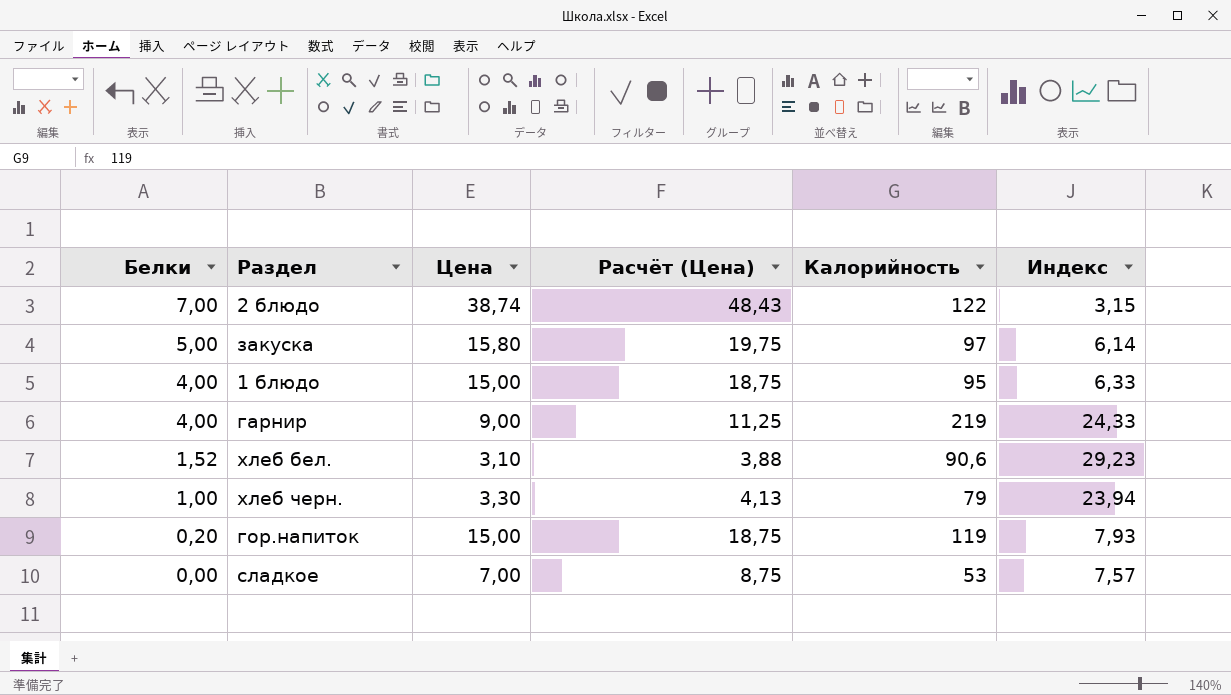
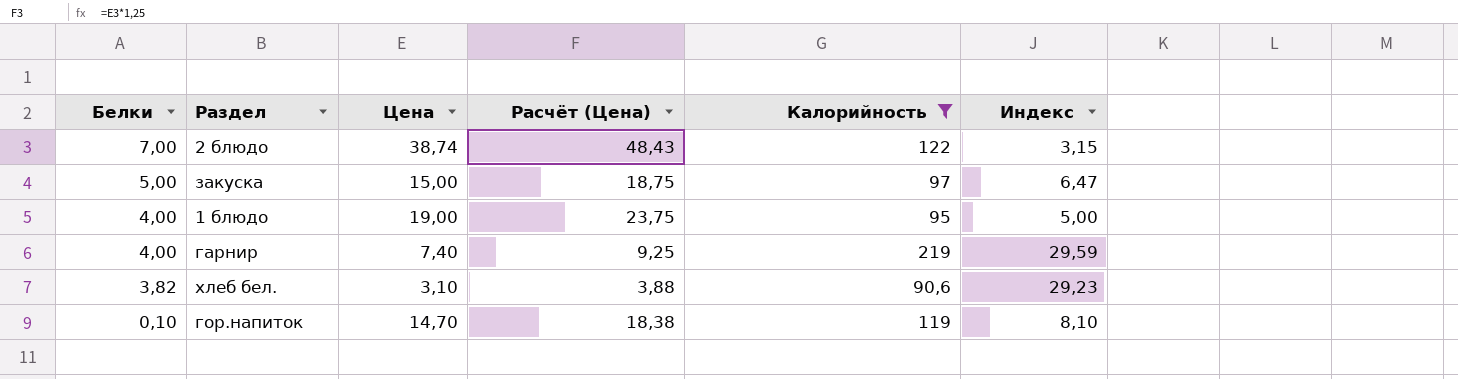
filter: none -> Калорийность >= 90,6
закуска | Цена: 15,80 -> 15,00
закуска | Расчёт (Цена): 19,75 -> 18,75
закуска | Индекс: 6,14 -> 6,47
1 блюдо | Цена: 15,00 -> 19,00
1 блюдо | Расчёт (Цена): 18,75 -> 23,75
1 блюдо | Индекс: 6,33 -> 5,00
гарнир | Цена: 9,00 -> 7,40
гарнир | Расчёт (Цена): 11,25 -> 9,25
гарнир | Индекс: 24,33 -> 29,59
хлеб бел. | Белки: 1,52 -> 3,82
гор.напиток | Белки: 0,20 -> 0,10
гор.напиток | Цена: 15,00 -> 14,70
гор.напиток | Расчёт (Цена): 18,75 -> 18,38
гор.напиток | Индекс: 7,93 -> 8,10

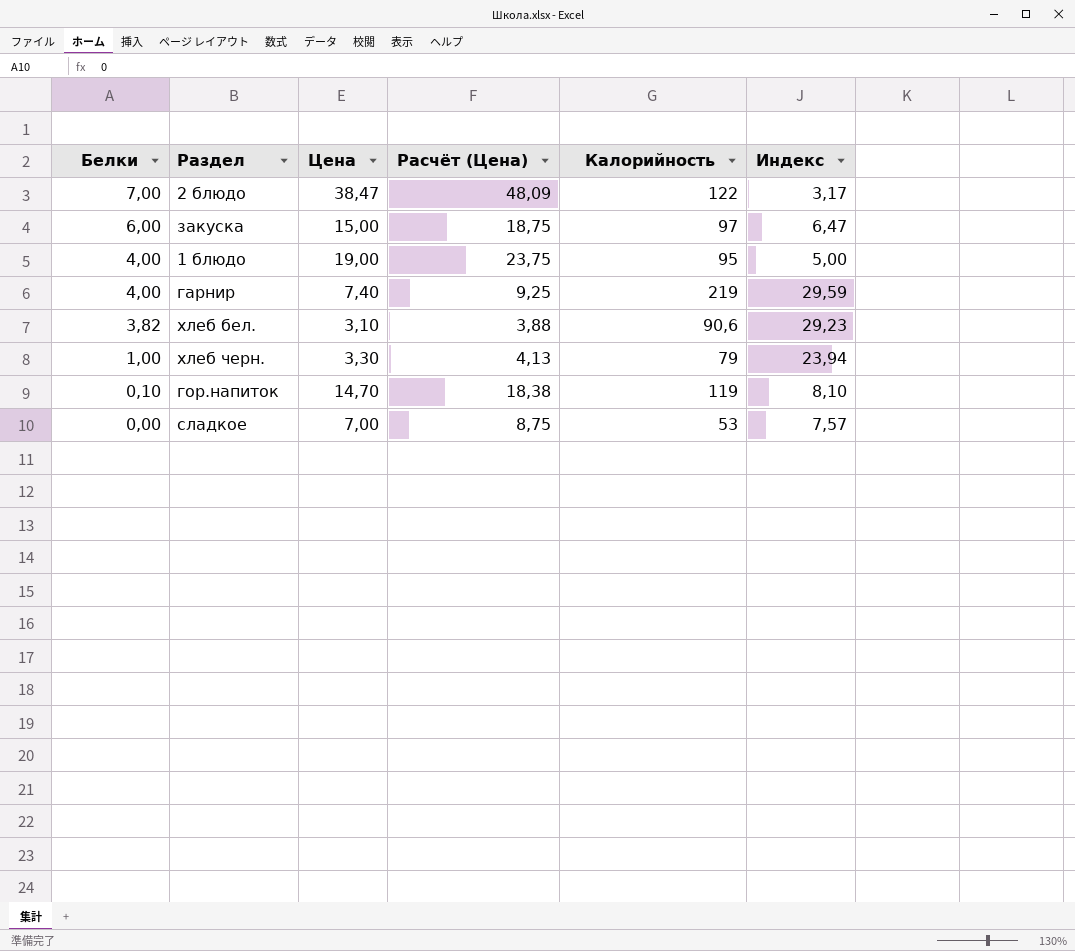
filter: Калорийность >= 90,6 -> none
2 блюдо | Цена: 38,74 -> 38,47
2 блюдо | Расчёт (Цена): 48,43 -> 48,09
2 блюдо | Индекс: 3,15 -> 3,17
закуска | Белки: 5,00 -> 6,00

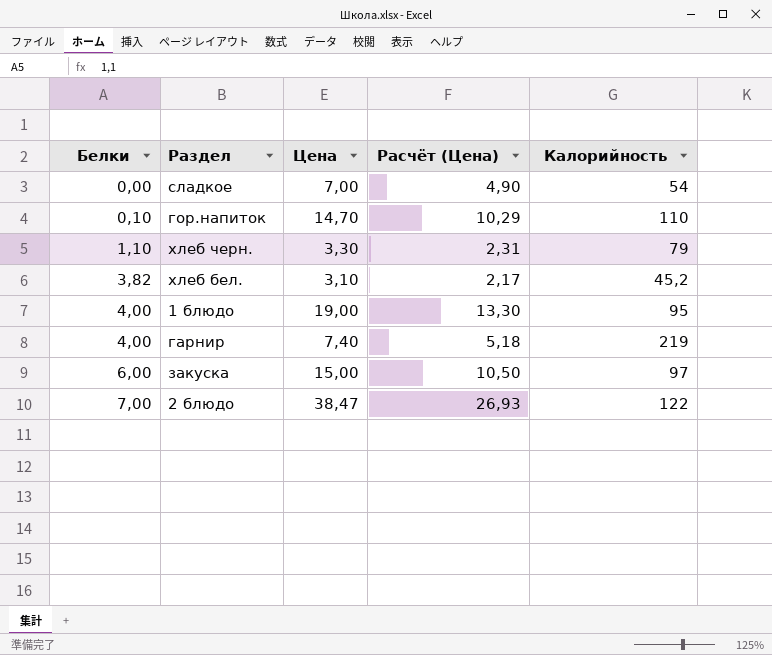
row order: Белки descending -> Белки ascending
column Индекс | formula: [Калорийность] / [Цена] -> none
column Расчёт (Цена) | formula: [Цена] * 1,25 -> [Цена] * 0,7
сладкое | Калорийность: 53 -> 54
гор.напиток | Калорийность: 119 -> 110
хлеб черн. | Белки: 1,00 -> 1,10
хлеб бел. | Калорийность: 90,6 -> 45,2

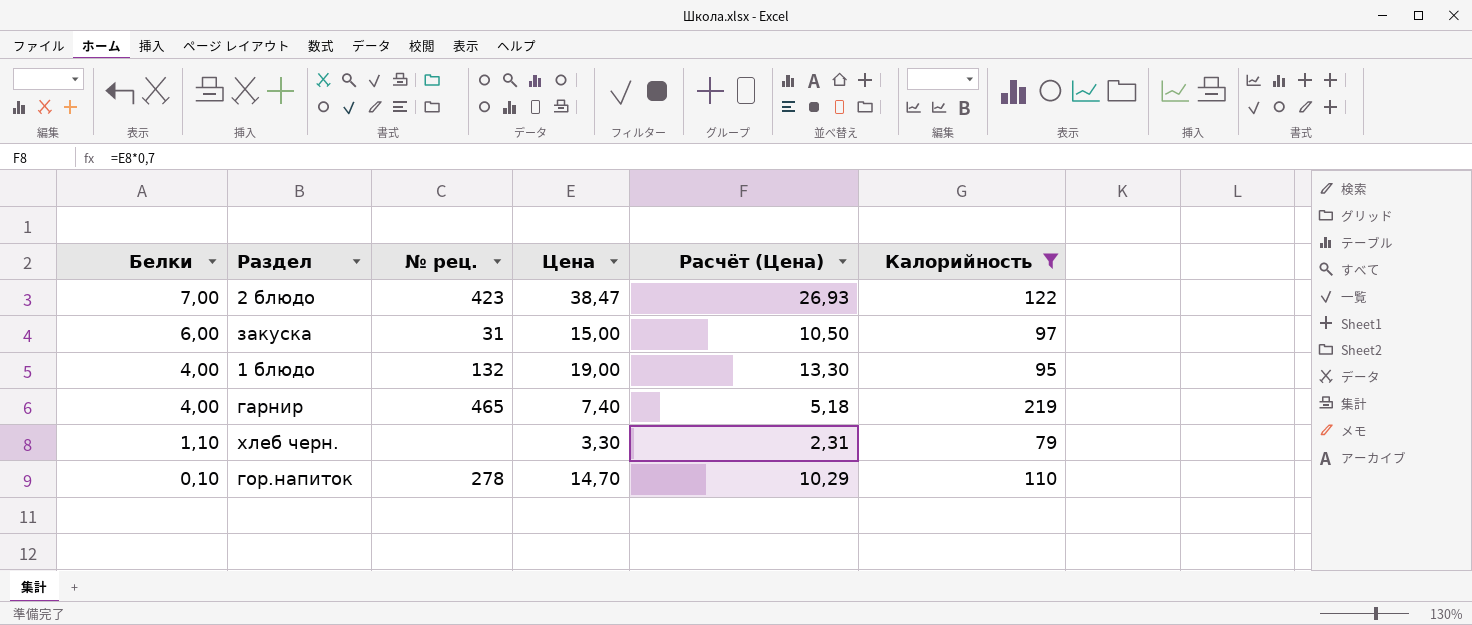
filter: none -> Калорийность >= 79
row order: Белки ascending -> Белки descending
column № рец. | position: none -> 3

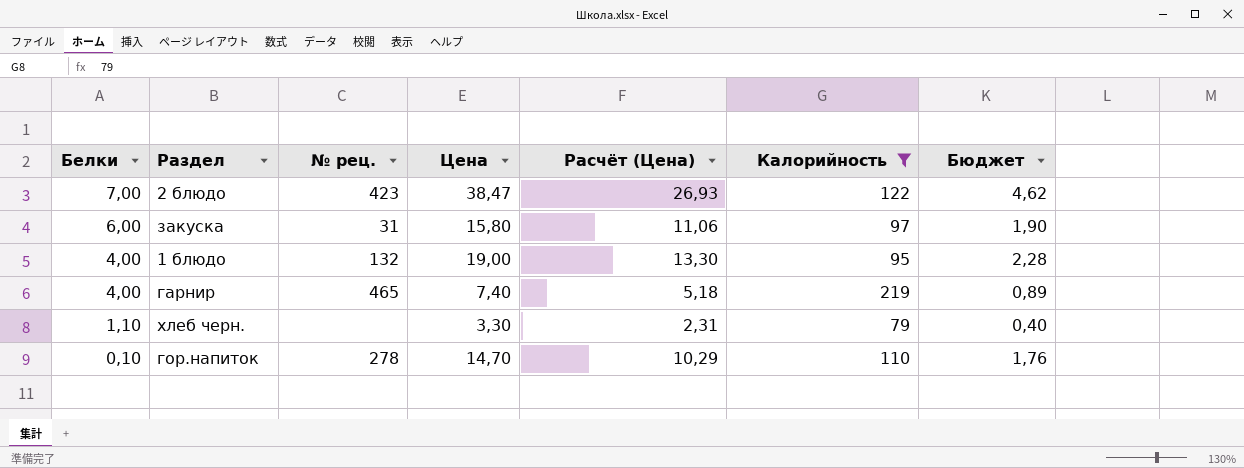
column Бюджет | formula: none -> [Цена] * 0,12
закуска | Цена: 15,00 -> 15,80
закуска | Расчёт (Цена): 10,50 -> 11,06

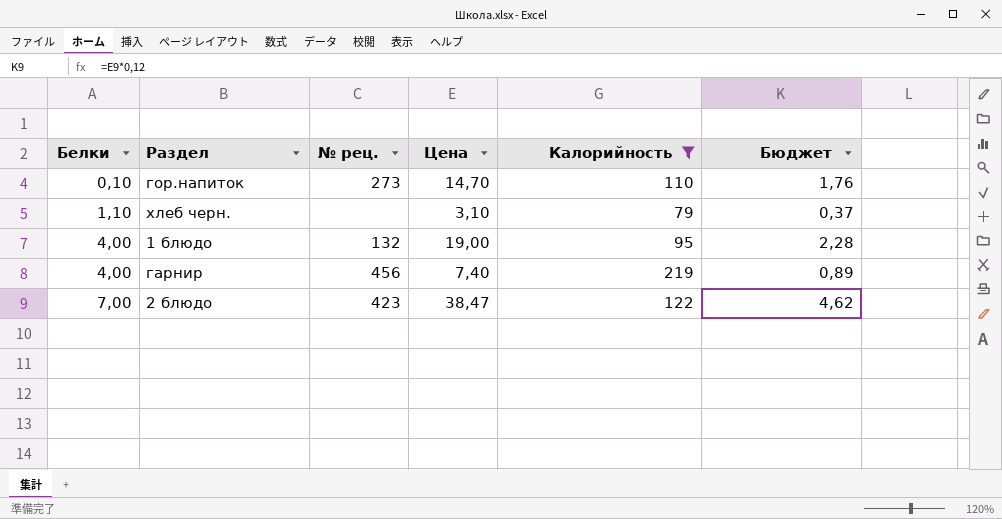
row order: Белки descending -> Белки ascending
column Расчёт (Цена) | formula: [Цена] * 0,7 -> none
row закуска: 6,00 | 31 | 15,80 | 11,06 | 97 | 1,90 -> none
гор.напиток | № рец.: 278 -> 273
хлеб черн. | Цена: 3,30 -> 3,10
хлеб черн. | Бюджет: 0,40 -> 0,37
гарнир | № рец.: 465 -> 456

